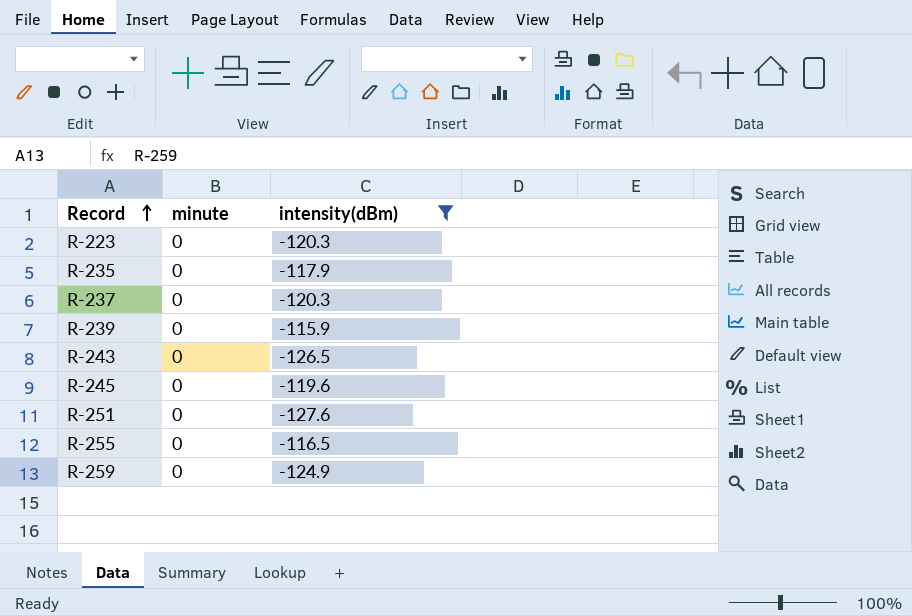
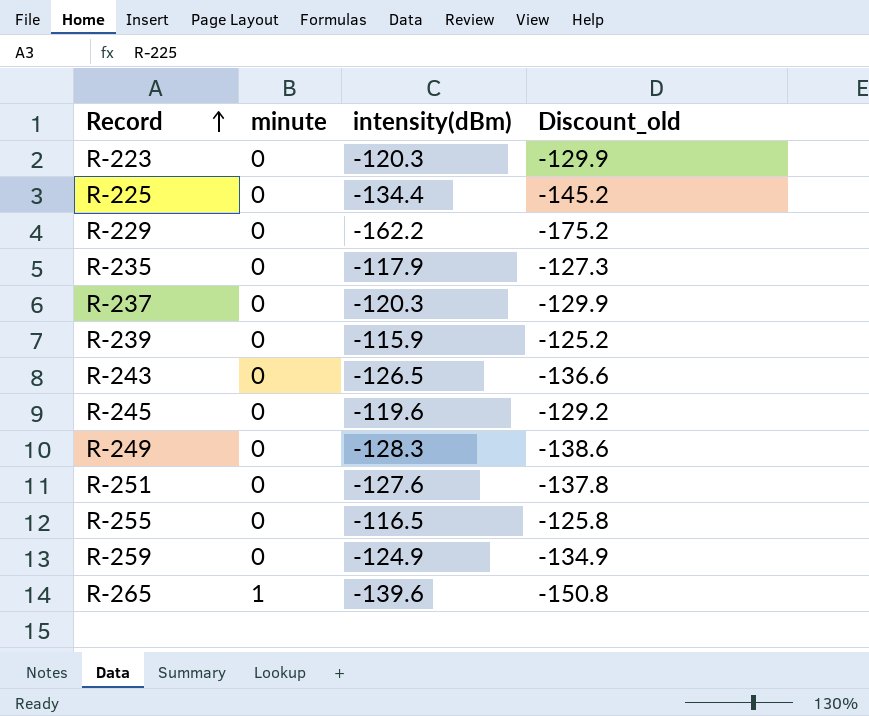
filter: intensity(dBm) >= -127.6 -> none
column Discount_old | formula: none -> [intensity(dBm)] * 1.08

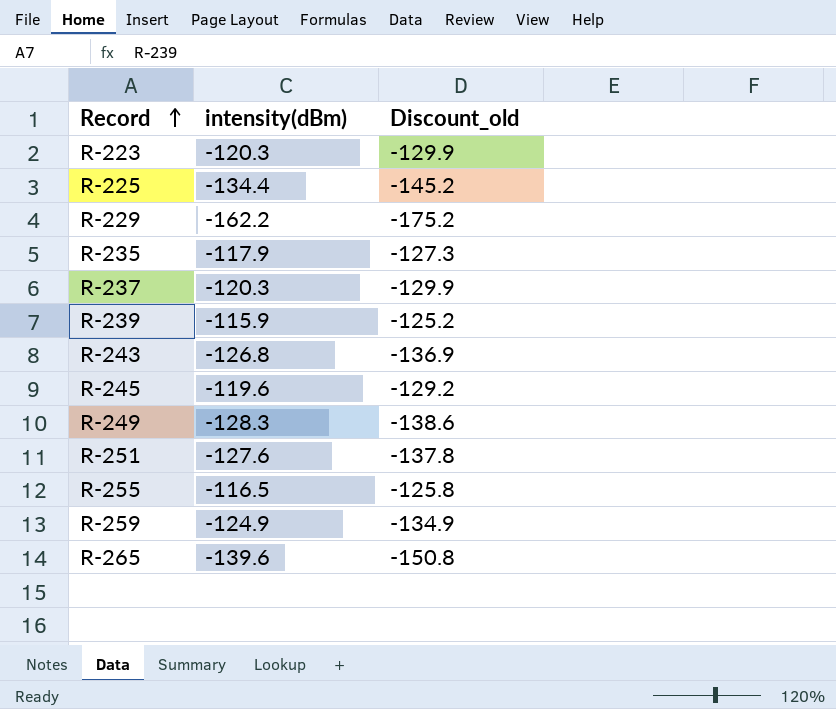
column minute | position: 2 -> none
R-243 | intensity(dBm): -126.5 -> -126.8
R-243 | Discount_old: -136.6 -> -136.9

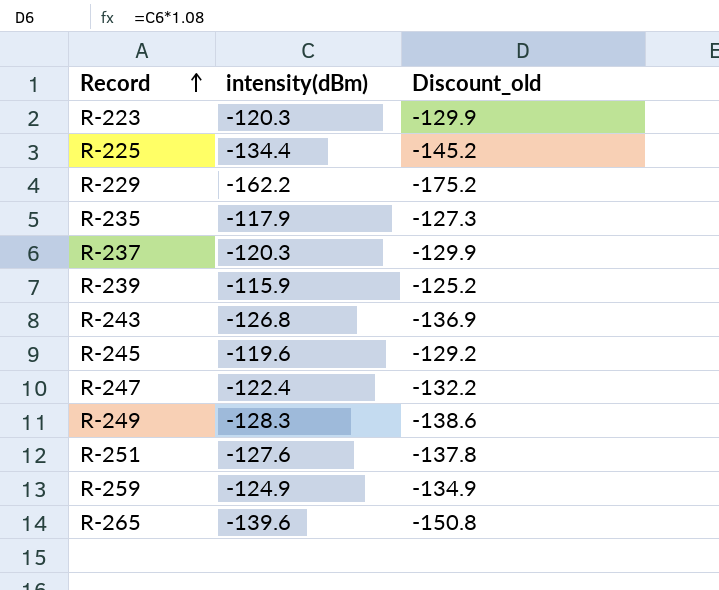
row R-255: -116.5 | -125.8 -> none
row R-247: none -> -122.4 | -132.2

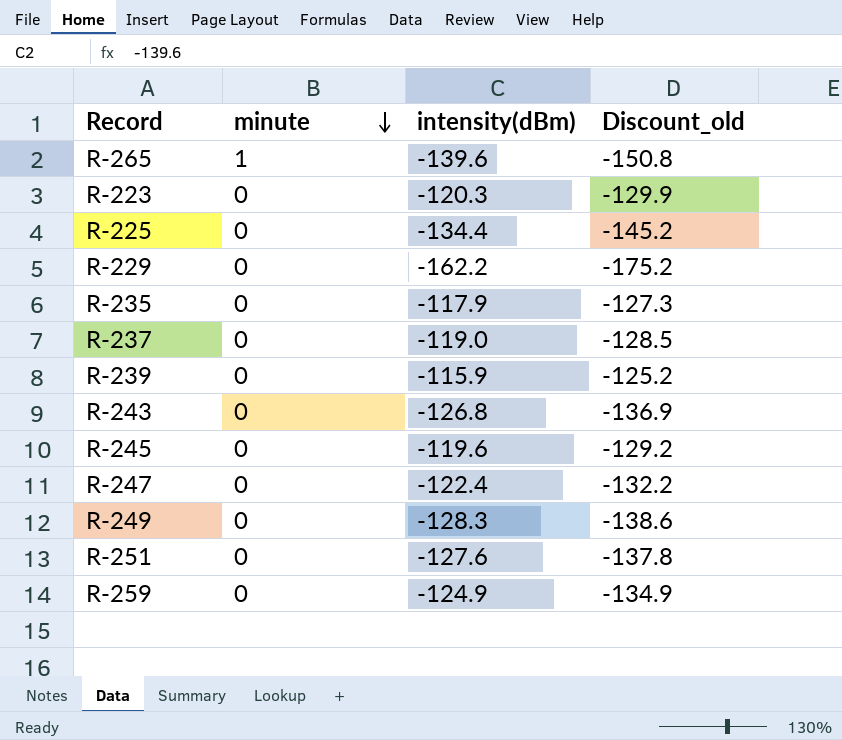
row order: Record ascending -> minute descending
column minute | position: none -> 2
R-237 | intensity(dBm): -120.3 -> -119.0
R-237 | Discount_old: -129.9 -> -128.5

